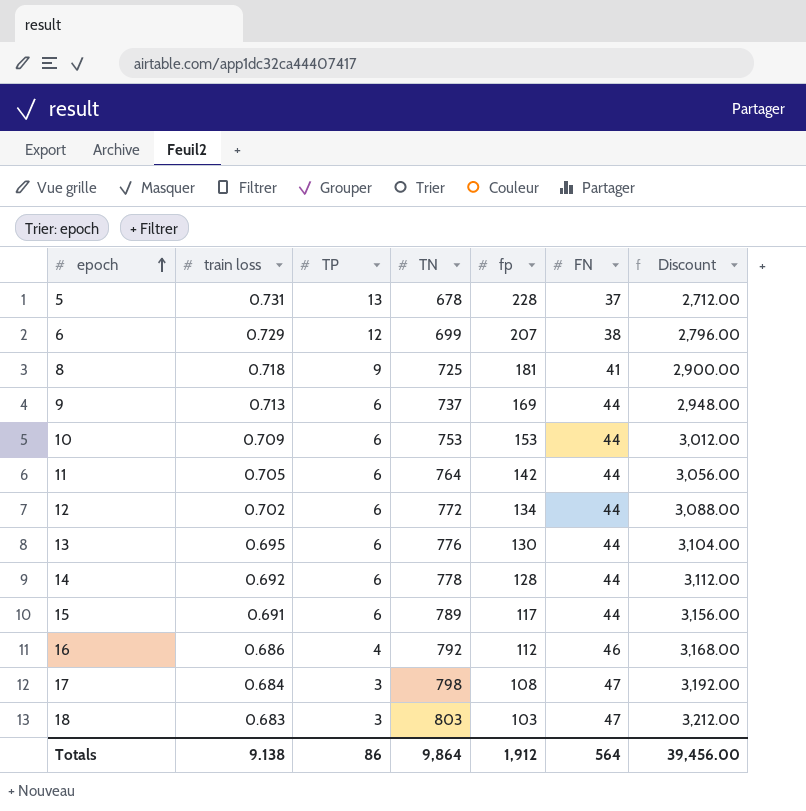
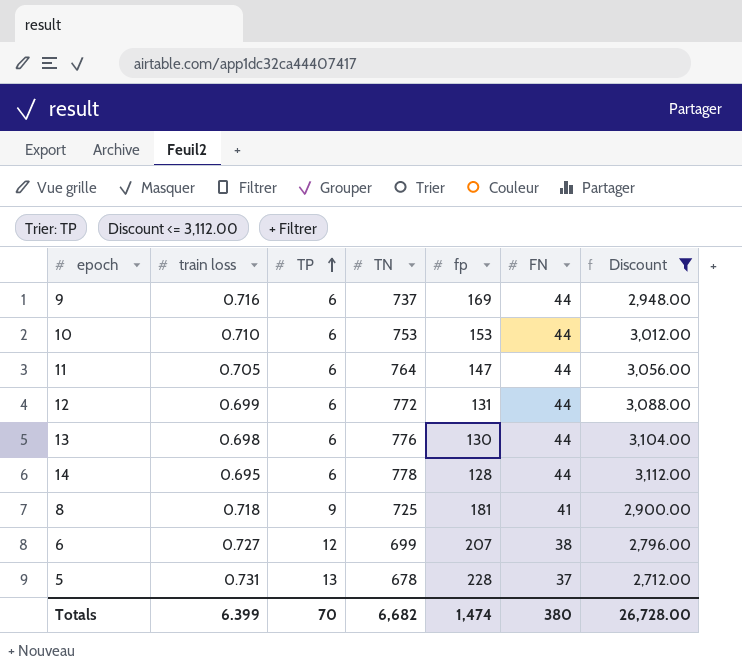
filter: none -> Discount <= 3,112.00
row order: epoch ascending -> TP ascending
9 | train loss: 0.713 -> 0.716
10 | train loss: 0.709 -> 0.710
11 | fp: 142 -> 147
12 | train loss: 0.702 -> 0.699
12 | fp: 134 -> 131
13 | train loss: 0.695 -> 0.698
14 | train loss: 0.692 -> 0.695
6 | train loss: 0.729 -> 0.727
Totals | train loss: 9.138 -> 6.399
Totals | TP: 86 -> 70
Totals | TN: 9,864 -> 6,682
Totals | fp: 1,912 -> 1,474
Totals | FN: 564 -> 380
Totals | Discount: 39,456.00 -> 26,728.00

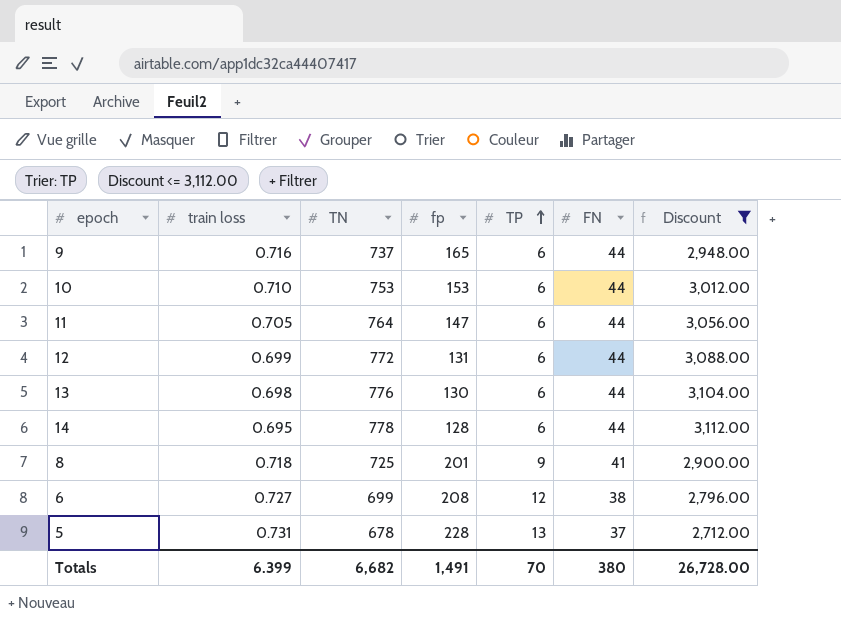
column TP | position: 3 -> 5
9 | fp: 169 -> 165
8 | fp: 181 -> 201
6 | fp: 207 -> 208
Totals | fp: 1,474 -> 1,491

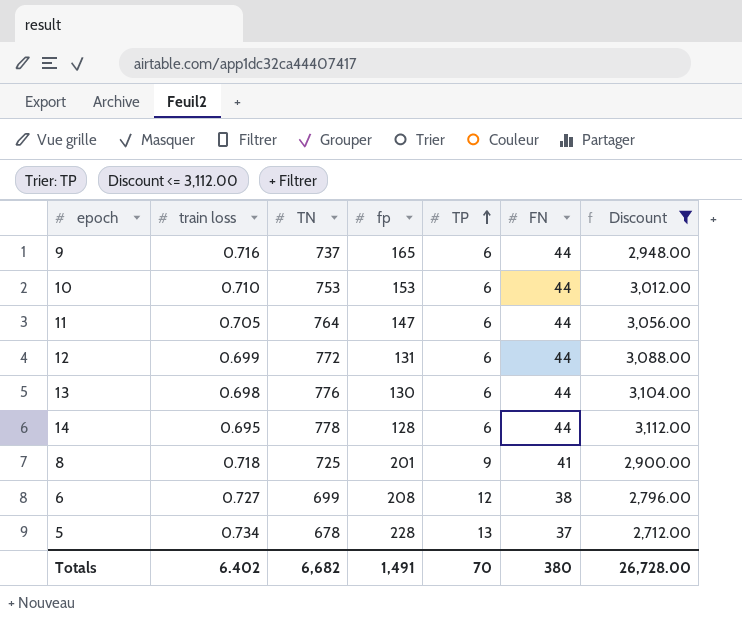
5 | train loss: 0.731 -> 0.734
Totals | train loss: 6.399 -> 6.402

